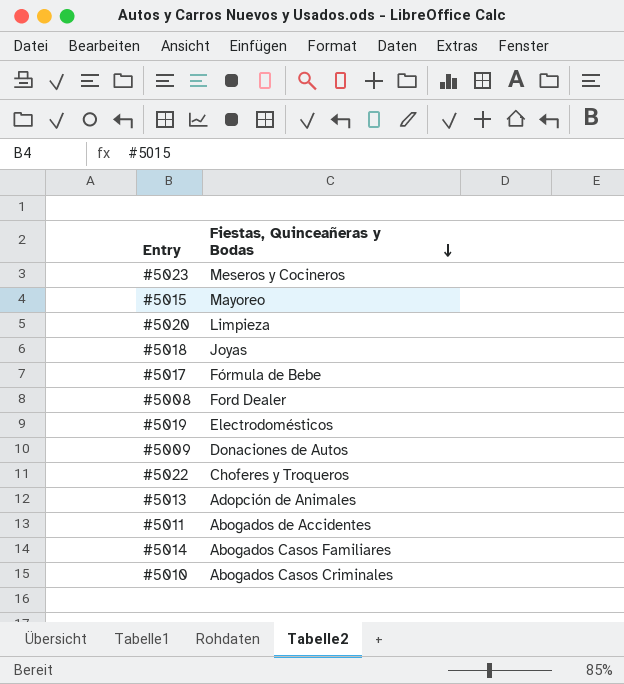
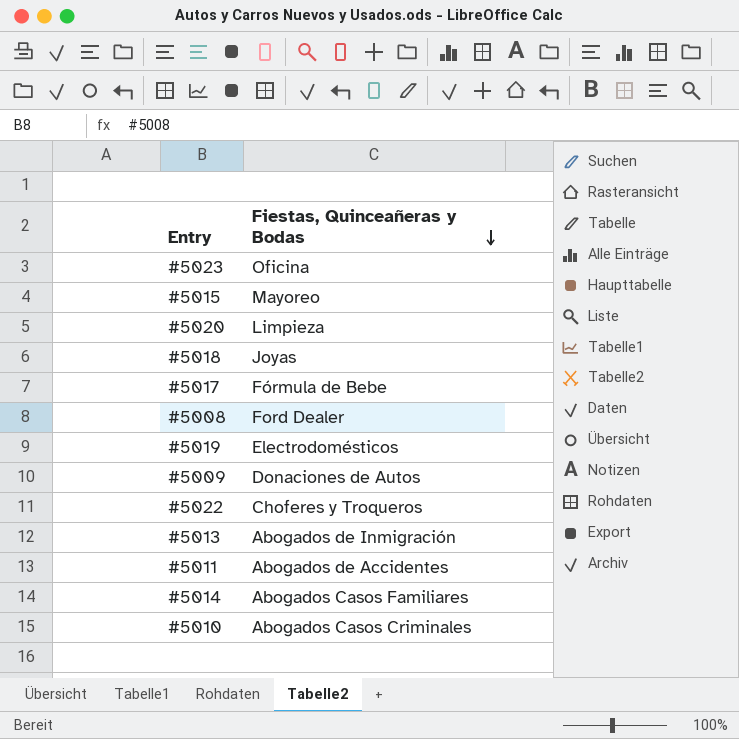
#5023 | Fiestas, Quinceañeras y Bodas: Meseros y Cocineros -> Oficina
#5013 | Fiestas, Quinceañeras y Bodas: Adopción de Animales -> Abogados de Inmigración

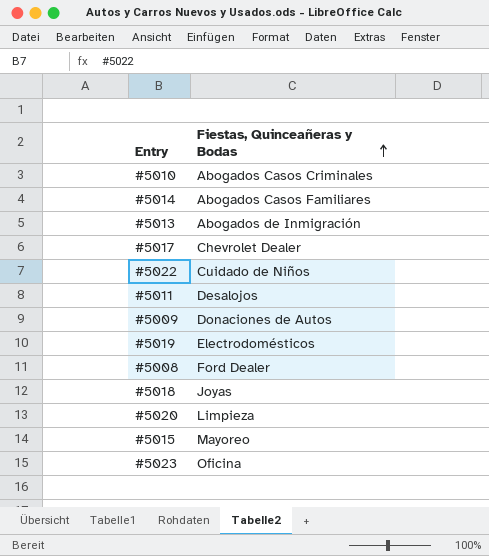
row order: Fiestas, Quinceañeras y Bodas descending -> Fiestas, Quinceañeras y Bodas ascending
#5017 | Fiestas, Quinceañeras y Bodas: Fórmula de Bebe -> Chevrolet Dealer
#5022 | Fiestas, Quinceañeras y Bodas: Choferes y Troqueros -> Cuidado de Niños
#5011 | Fiestas, Quinceañeras y Bodas: Abogados de Accidentes -> Desalojos

